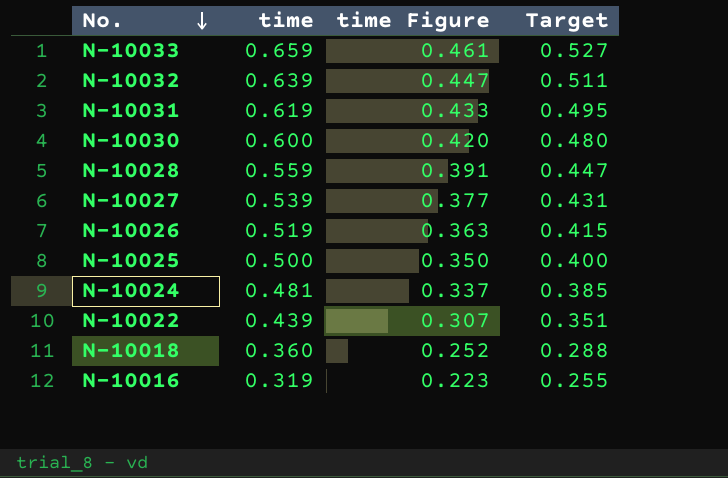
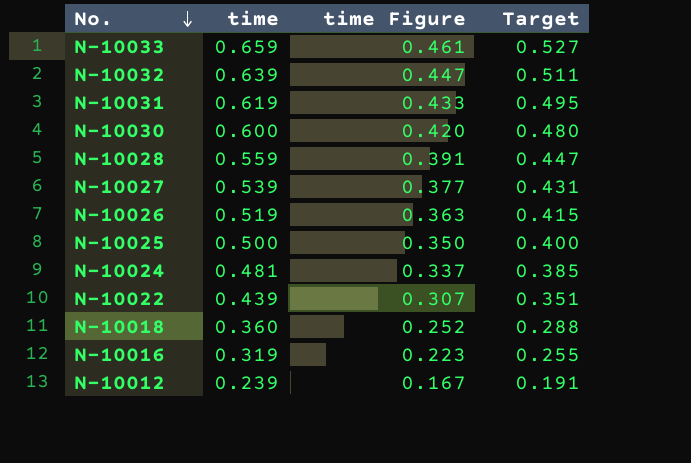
row N-10012: none -> 0.239 | 0.167 | 0.191

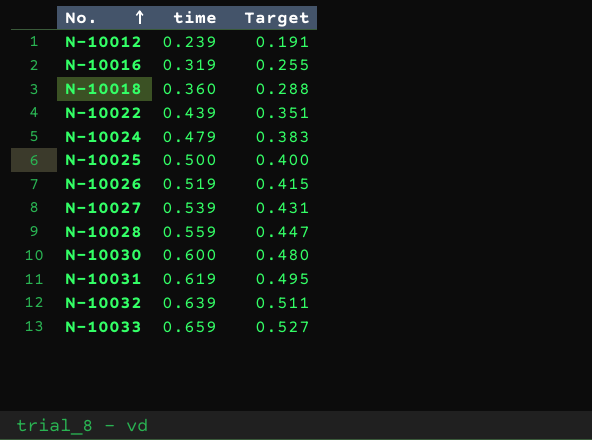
row order: No. descending -> No. ascending
column time Figure | formula: [time] * 0.7 -> none
N-10024 | time: 0.481 -> 0.479
N-10024 | Target: 0.385 -> 0.383

